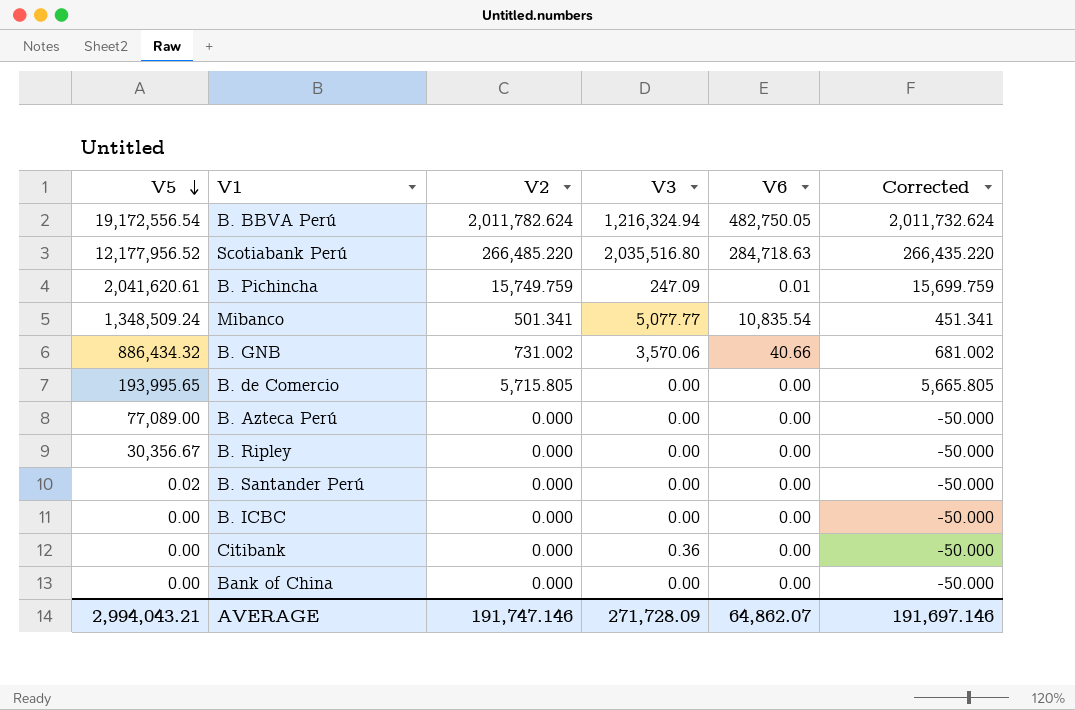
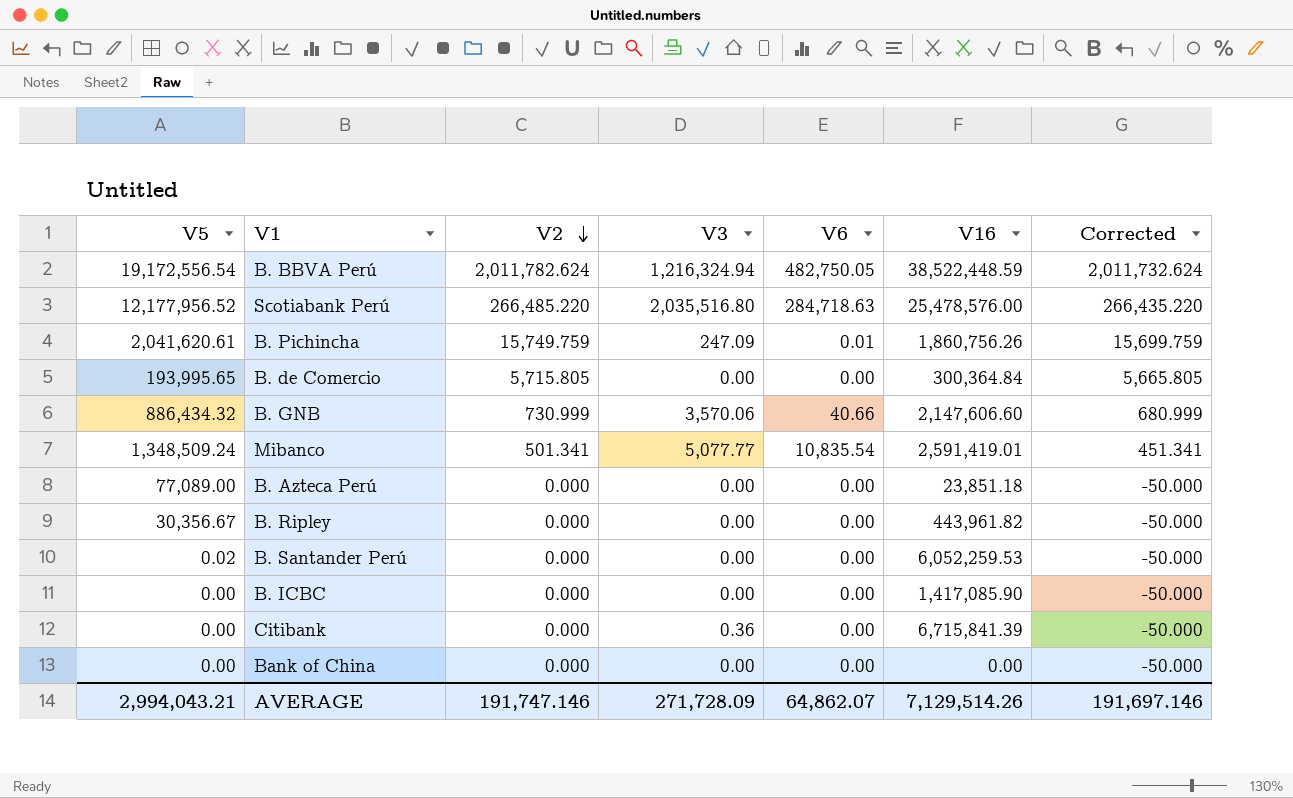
row order: V5 descending -> V2 descending
column V16 | position: none -> 6
B. GNB | V2: 731.002 -> 730.999
B. GNB | Corrected: 681.002 -> 680.999

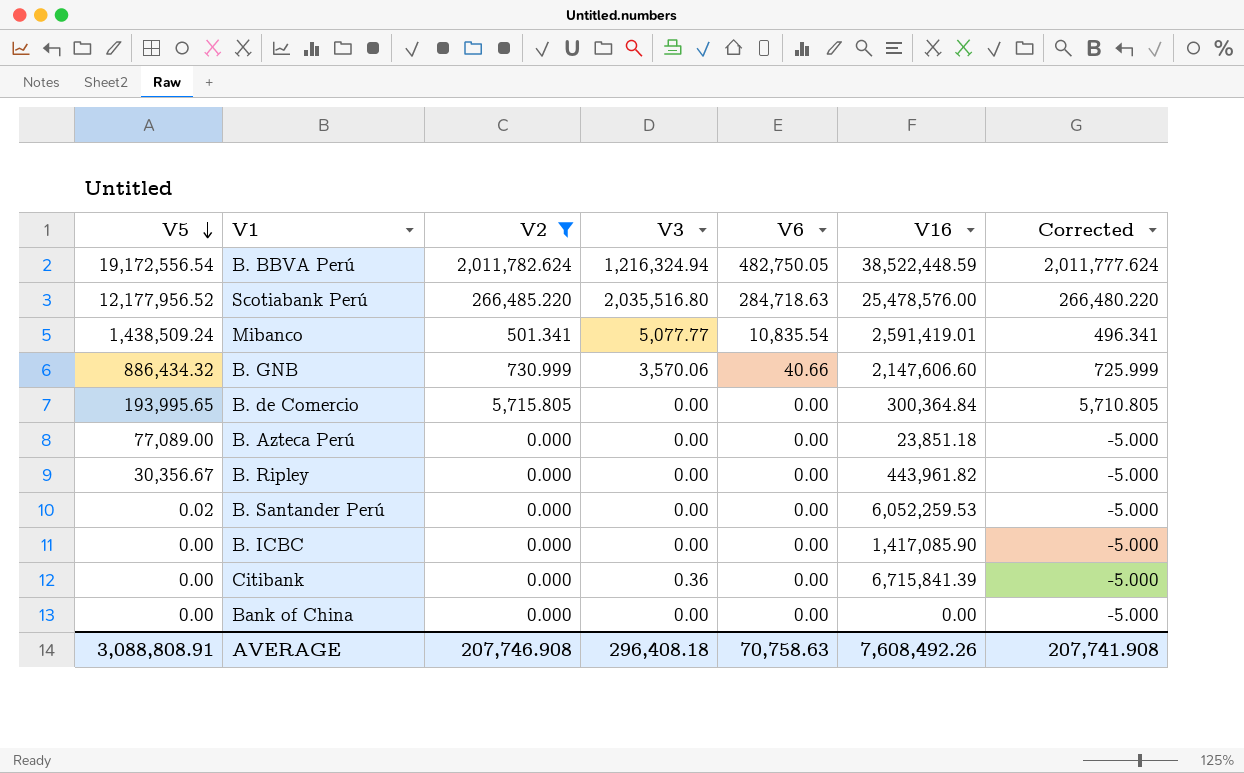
filter: none -> V2 != 15,749.759
row order: V2 descending -> V5 descending
column Corrected | formula: [V2] - 50 -> [V2] - 5
Mibanco | V5: 1,348,509.24 -> 1,438,509.24
AVERAGE | V5: 2,994,043.21 -> 3,088,808.91
AVERAGE | V2: 191,747.146 -> 207,746.908
AVERAGE | V3: 271,728.09 -> 296,408.18
AVERAGE | V6: 64,862.07 -> 70,758.63
AVERAGE | V16: 7,129,514.26 -> 7,608,492.26
AVERAGE | Corrected: 191,697.146 -> 207,741.908

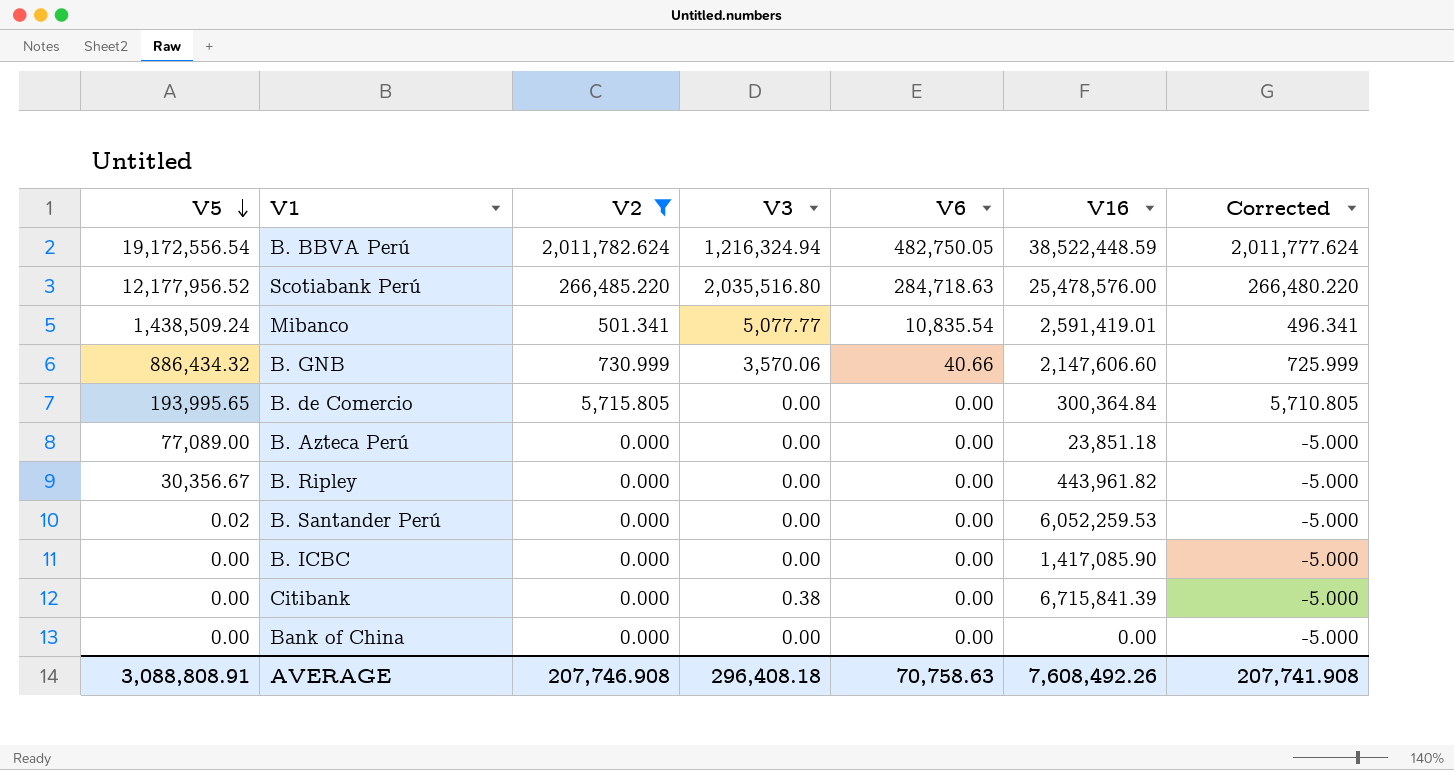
Citibank | V3: 0.36 -> 0.38

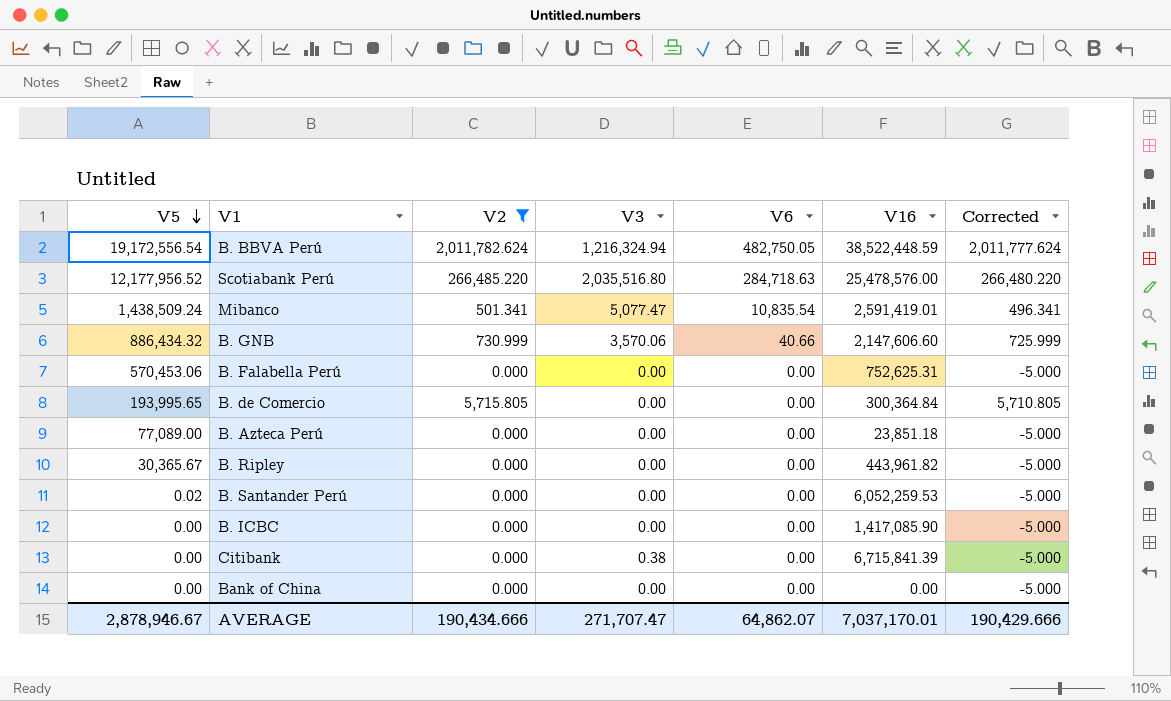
Mibanco | V3: 5,077.77 -> 5,077.47
row B. Falabella Perú: none -> 570,453.06 | 0.000 | 0.00 | 0.00 | 752,625.31 | -5.000
B. Ripley | V5: 30,356.67 -> 30,365.67
AVERAGE | V5: 3,088,808.91 -> 2,878,946.67
AVERAGE | V2: 207,746.908 -> 190,434.666
AVERAGE | V3: 296,408.18 -> 271,707.47
AVERAGE | V6: 70,758.63 -> 64,862.07
AVERAGE | V16: 7,608,492.26 -> 7,037,170.01
AVERAGE | Corrected: 207,741.908 -> 190,429.666

